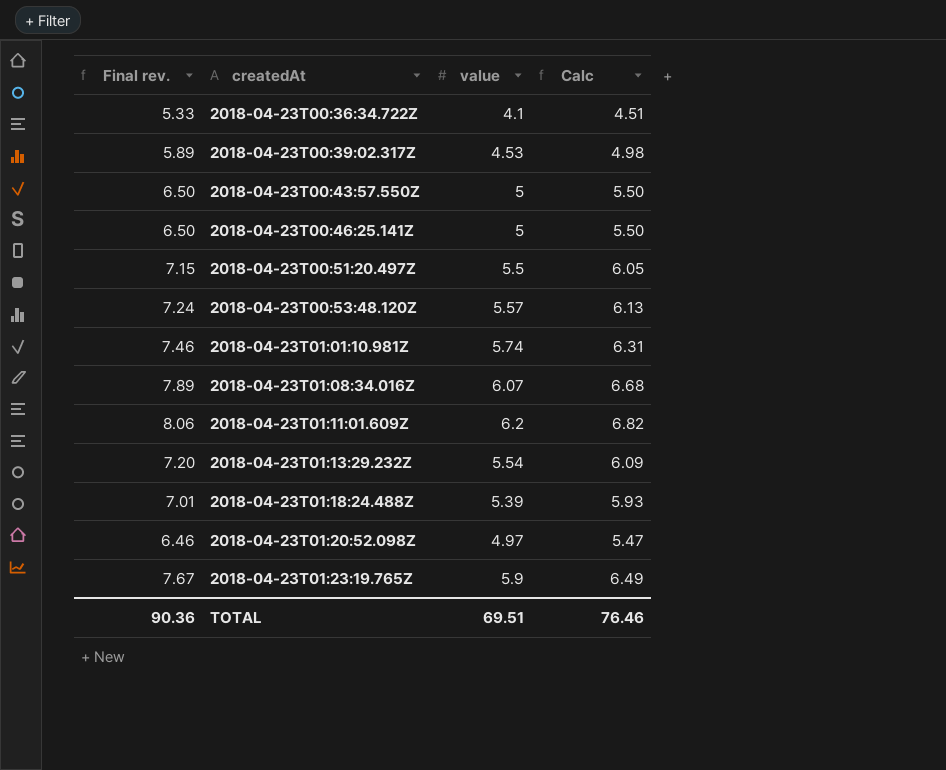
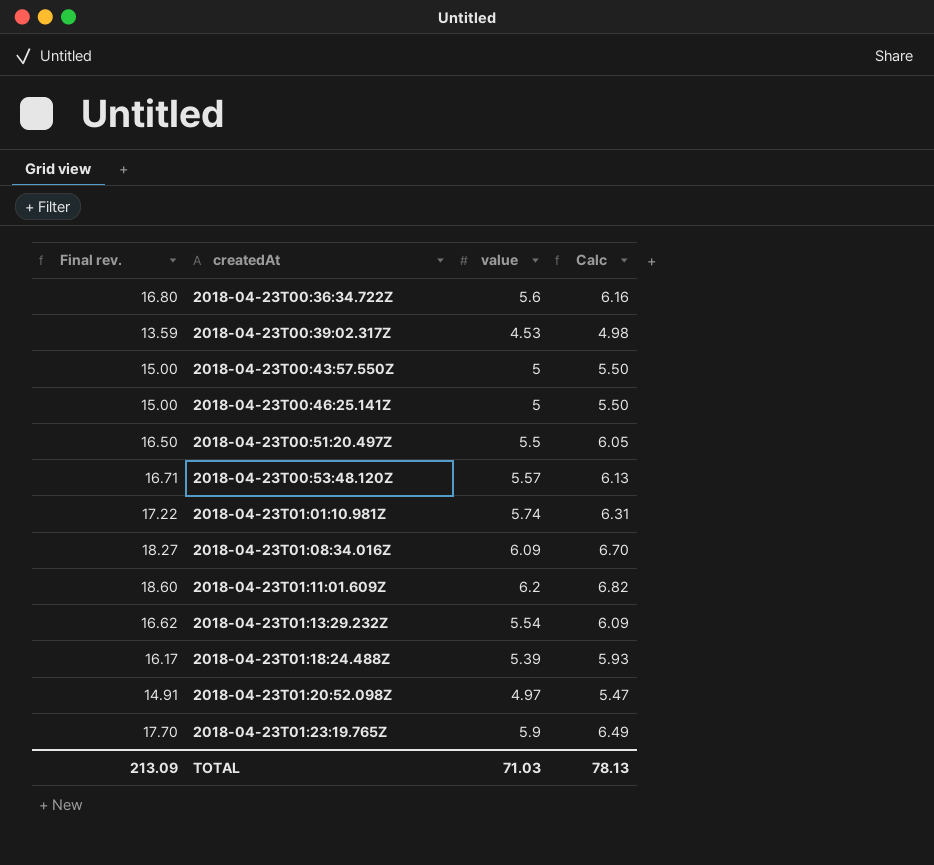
column Final rev. | formula: [value] * 1.3 -> [value] * 3
2018-04-23T00:36:34.722Z | value: 4.1 -> 5.6
2018-04-23T00:36:34.722Z | Calc: 4.51 -> 6.16
2018-04-23T01:08:34.016Z | value: 6.07 -> 6.09
2018-04-23T01:08:34.016Z | Calc: 6.68 -> 6.70
TOTAL | Final rev.: 90.36 -> 213.09
TOTAL | value: 69.51 -> 71.03
TOTAL | Calc: 76.46 -> 78.13

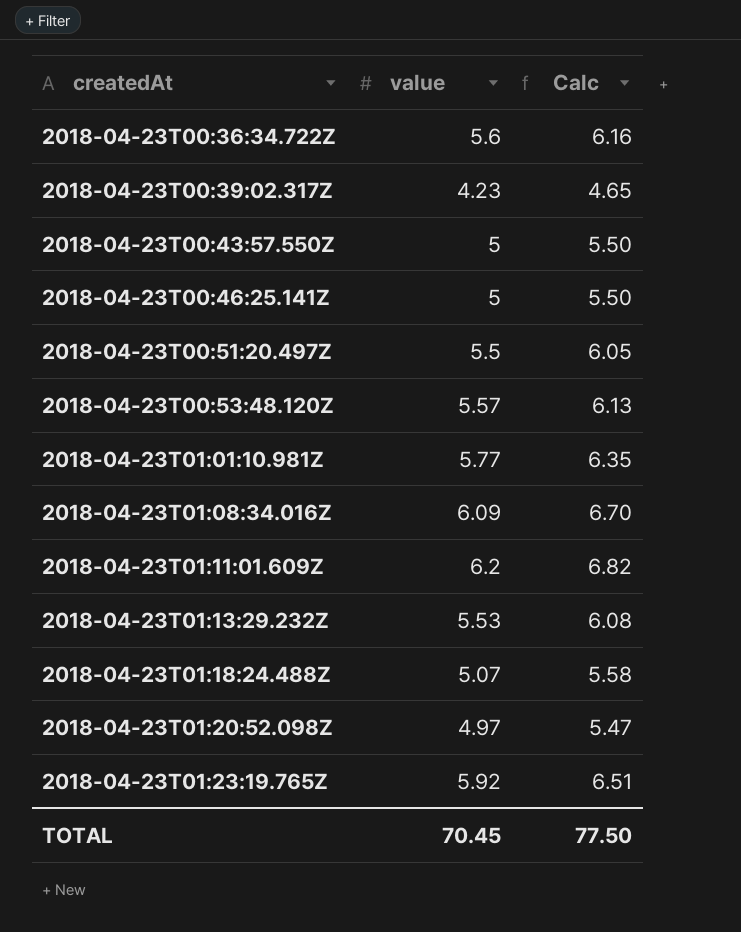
column Final rev. | formula: [value] * 3 -> none
2018-04-23T00:39:02.317Z | value: 4.53 -> 4.23
2018-04-23T00:39:02.317Z | Calc: 4.98 -> 4.65
2018-04-23T01:01:10.981Z | value: 5.74 -> 5.77
2018-04-23T01:01:10.981Z | Calc: 6.31 -> 6.35
2018-04-23T01:13:29.232Z | value: 5.54 -> 5.53
2018-04-23T01:13:29.232Z | Calc: 6.09 -> 6.08
2018-04-23T01:18:24.488Z | value: 5.39 -> 5.07
2018-04-23T01:18:24.488Z | Calc: 5.93 -> 5.58
2018-04-23T01:23:19.765Z | value: 5.9 -> 5.92
2018-04-23T01:23:19.765Z | Calc: 6.49 -> 6.51
TOTAL | value: 71.03 -> 70.45
TOTAL | Calc: 78.13 -> 77.50

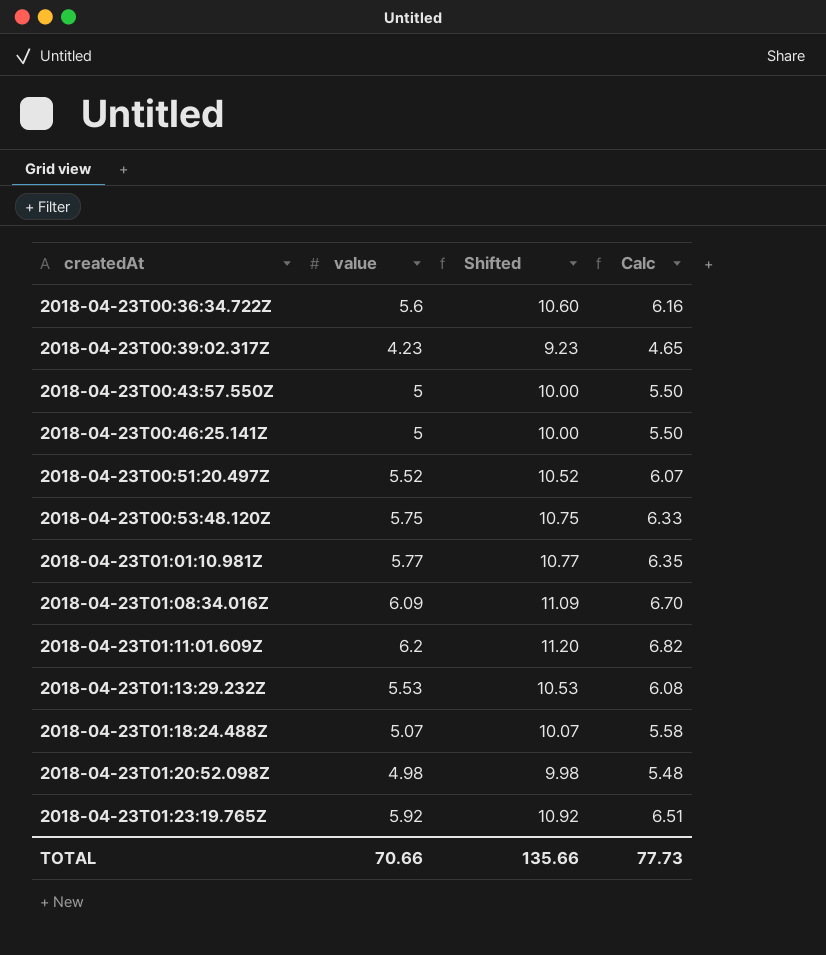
column Shifted | formula: none -> [value] + 5
2018-04-23T00:51:20.497Z | value: 5.5 -> 5.52
2018-04-23T00:51:20.497Z | Calc: 6.05 -> 6.07
2018-04-23T00:53:48.120Z | value: 5.57 -> 5.75
2018-04-23T00:53:48.120Z | Calc: 6.13 -> 6.33
2018-04-23T01:20:52.098Z | value: 4.97 -> 4.98
2018-04-23T01:20:52.098Z | Calc: 5.47 -> 5.48
TOTAL | value: 70.45 -> 70.66
TOTAL | Calc: 77.50 -> 77.73

